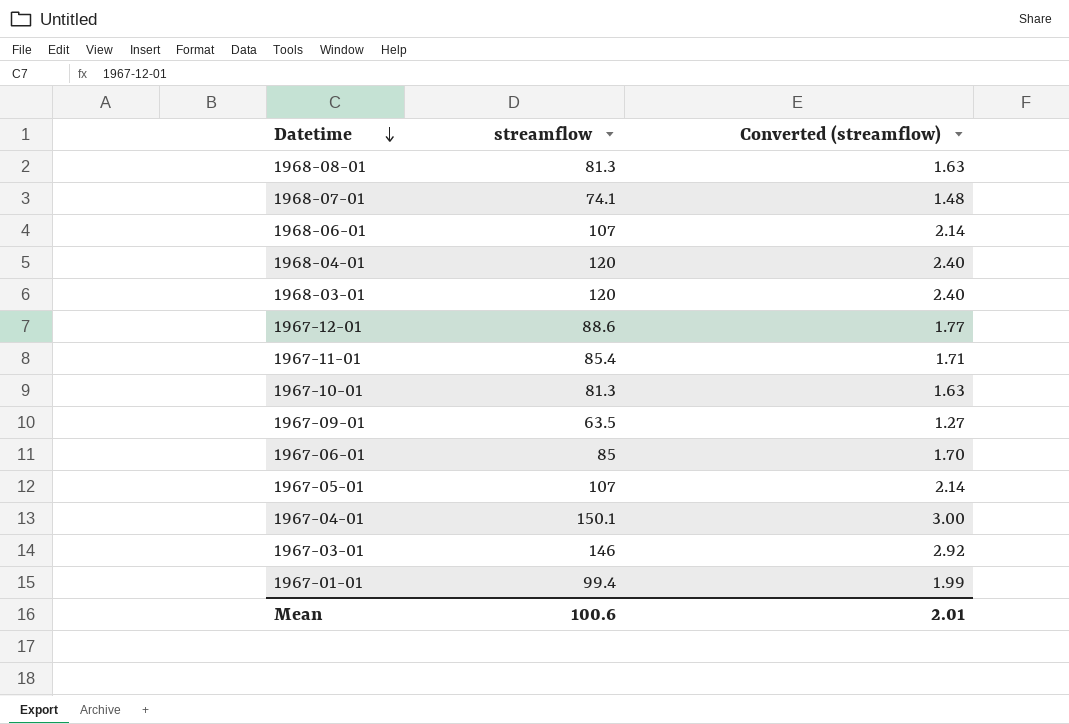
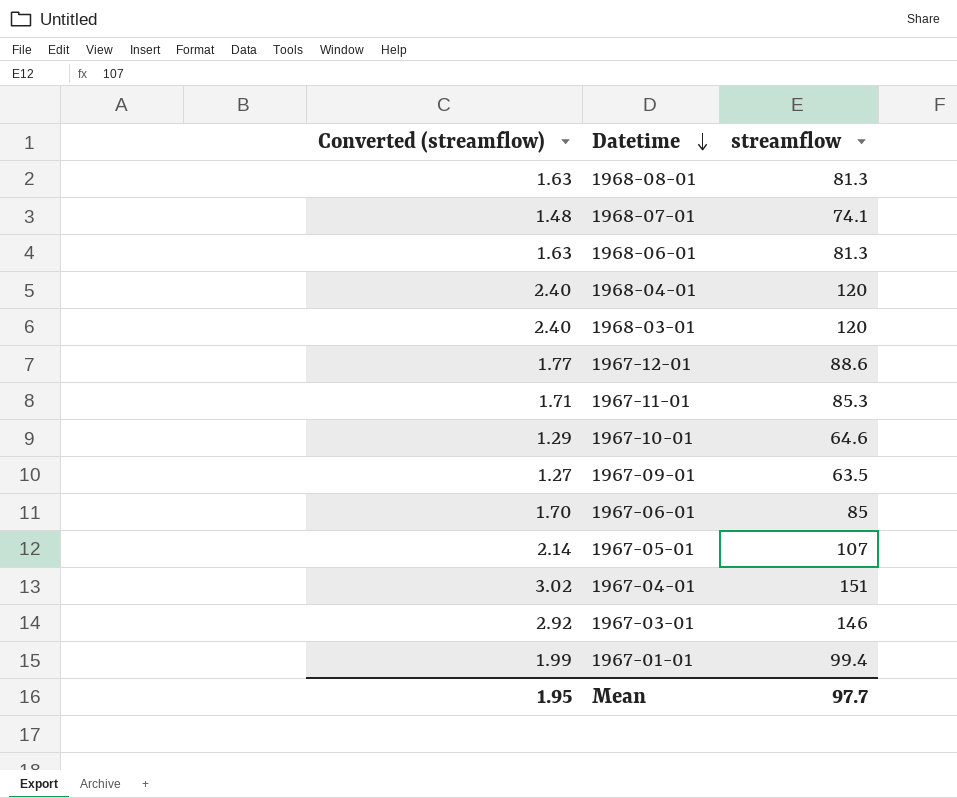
column Converted (streamflow) | position: 3 -> 1
1968-06-01 | Converted (streamflow): 2.14 -> 1.63
1968-06-01 | streamflow: 107 -> 81.3
1967-11-01 | streamflow: 85.4 -> 85.3
1967-10-01 | Converted (streamflow): 1.63 -> 1.29
1967-10-01 | streamflow: 81.3 -> 64.6
1967-04-01 | Converted (streamflow): 3.00 -> 3.02
1967-04-01 | streamflow: 150.1 -> 151
Mean | Converted (streamflow): 2.01 -> 1.95
Mean | streamflow: 100.6 -> 97.7

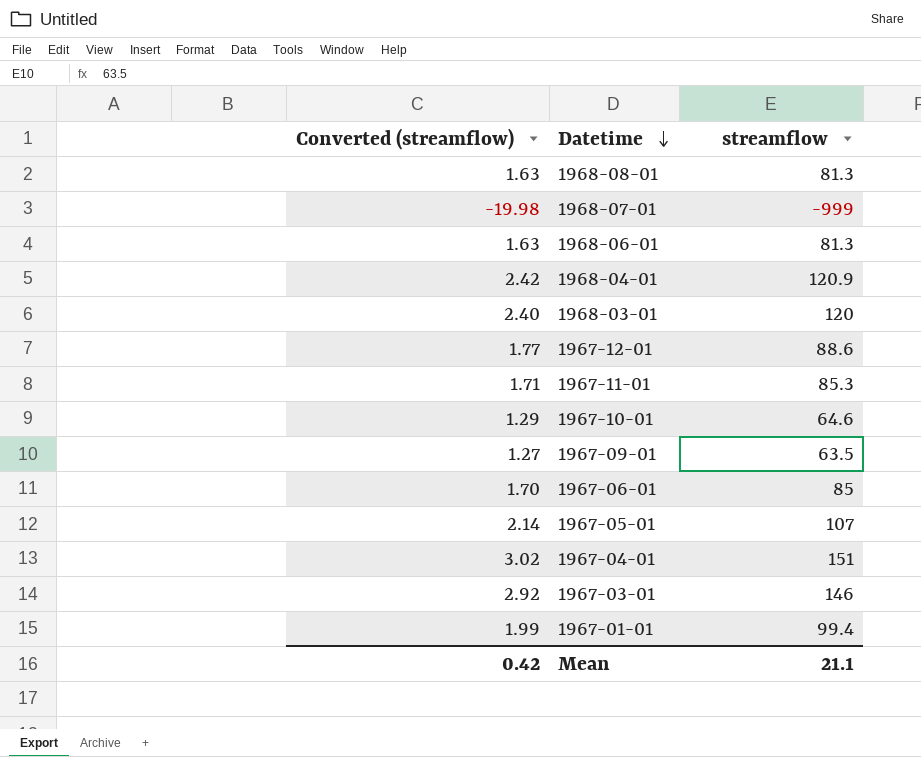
1968-07-01 | Converted (streamflow): 1.48 -> -19.98
1968-07-01 | streamflow: 74.1 -> -999
1968-04-01 | Converted (streamflow): 2.40 -> 2.42
1968-04-01 | streamflow: 120 -> 120.9
Mean | Converted (streamflow): 1.95 -> 0.42
Mean | streamflow: 97.7 -> 21.1

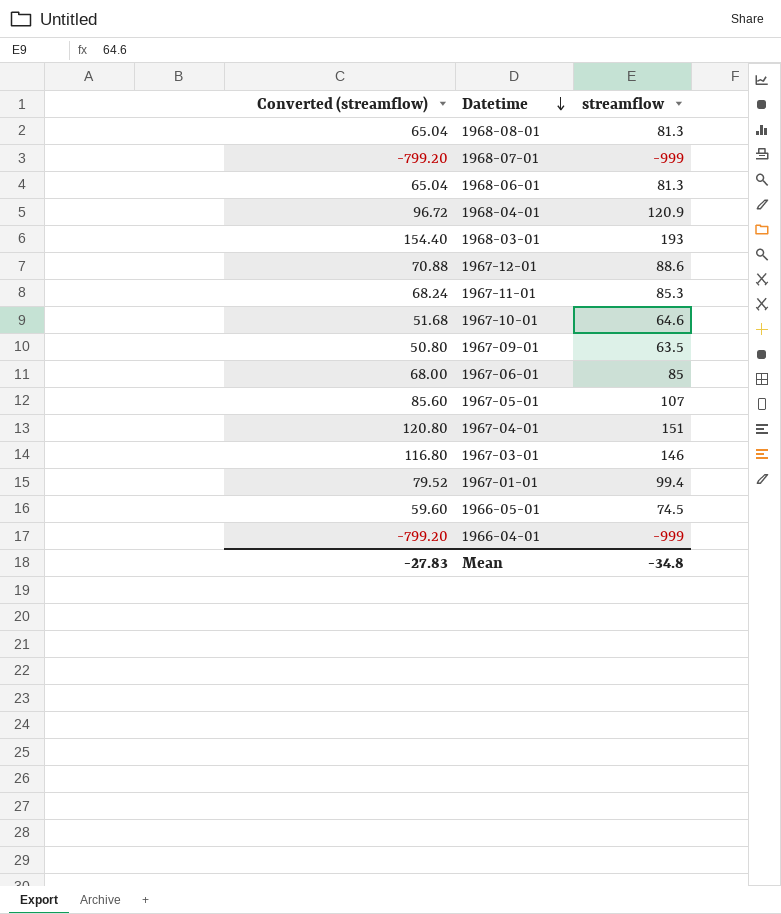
column Converted (streamflow) | formula: [streamflow] * 0.02 -> [streamflow] * 0.8
1968-03-01 | streamflow: 120 -> 193
row 1966-05-01: none -> 59.60 | 74.5
row 1966-04-01: none -> -799.20 | -999
Mean | Converted (streamflow): 0.42 -> -27.83
Mean | streamflow: 21.1 -> -34.8

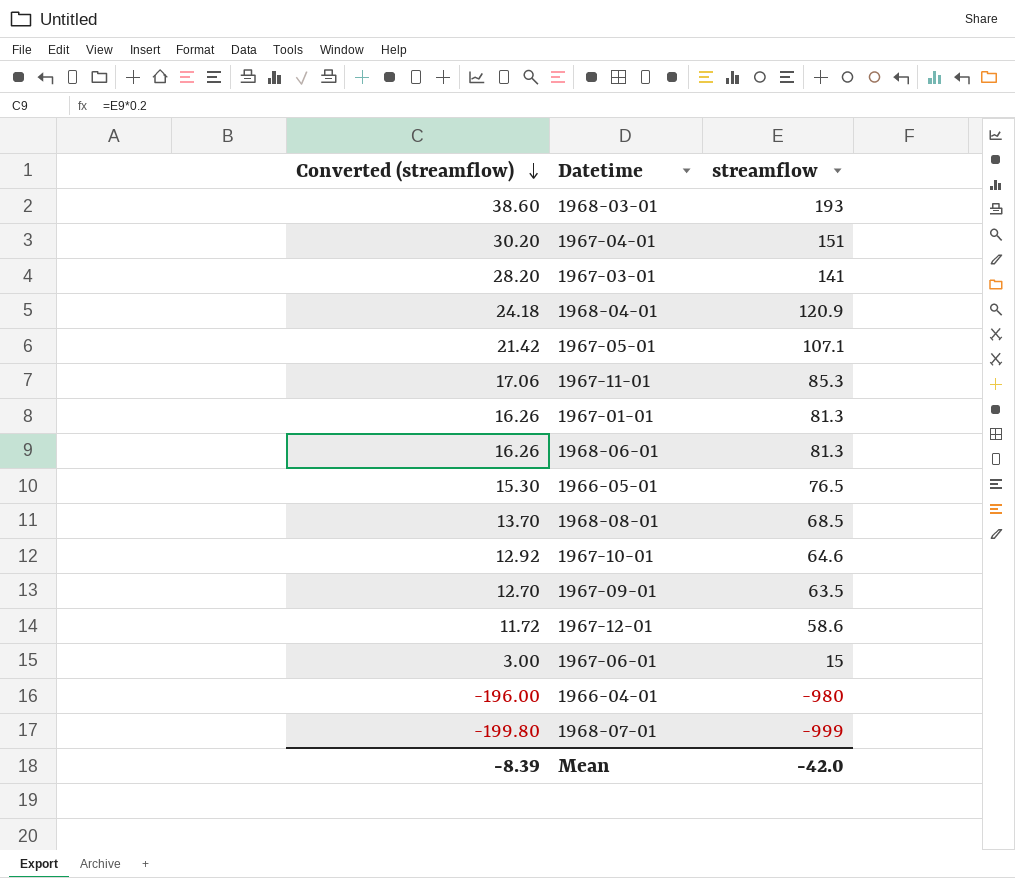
row order: Datetime descending -> Converted (streamflow) descending
column Converted (streamflow) | formula: [streamflow] * 0.8 -> [streamflow] * 0.2
1967-03-01 | streamflow: 146 -> 141
1967-05-01 | streamflow: 107 -> 107.1
1967-01-01 | streamflow: 99.4 -> 81.3
1966-05-01 | streamflow: 74.5 -> 76.5
1968-08-01 | streamflow: 81.3 -> 68.5
1967-12-01 | streamflow: 88.6 -> 58.6
1967-06-01 | streamflow: 85 -> 15
1966-04-01 | streamflow: -999 -> -980
Mean | Converted (streamflow): -27.83 -> -8.39
Mean | streamflow: -34.8 -> -42.0

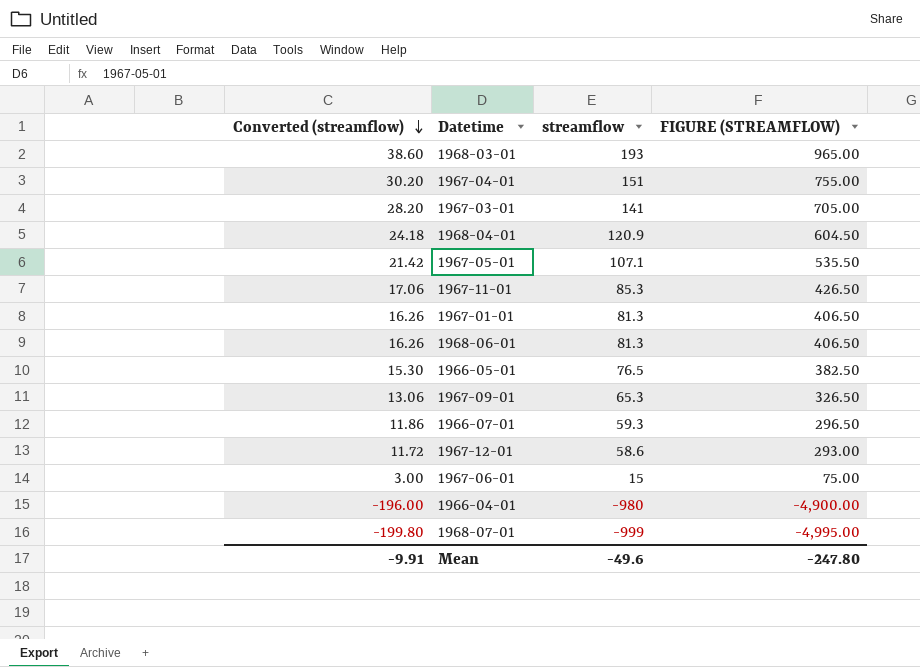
column FIGURE (STREAMFLOW) | formula: none -> [streamflow] * 5
row 1968-08-01: 13.70 | 68.5 -> none
row 1967-10-01: 12.92 | 64.6 -> none
1967-09-01 | Converted (streamflow): 12.70 -> 13.06
1967-09-01 | streamflow: 63.5 -> 65.3
row 1966-07-01: none -> 11.86 | 59.3 | 296.50
Mean | Converted (streamflow): -8.39 -> -9.91
Mean | streamflow: -42.0 -> -49.6

